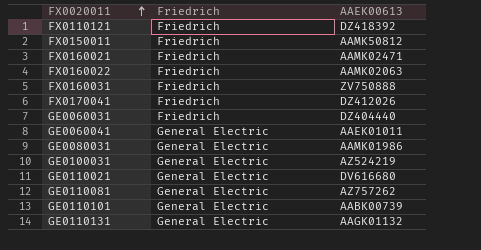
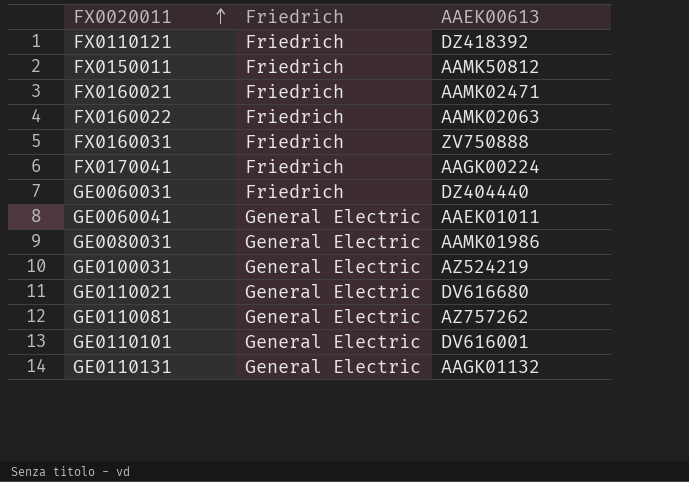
FX0170041 | AAEK00613: DZ412026 -> AAGK00224
GE0110101 | AAEK00613: AABK00739 -> DV616001

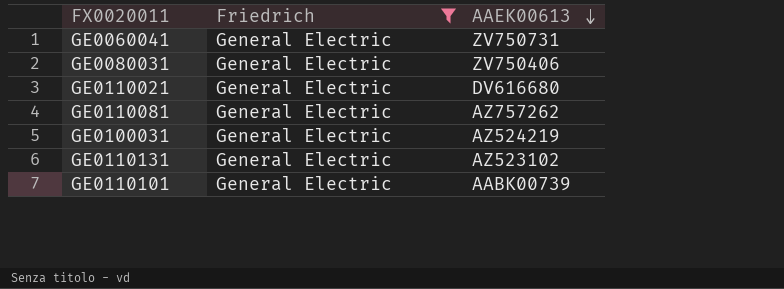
filter: none -> Friedrich = General Electric
row order: FX0020011 ascending -> AAEK00613 descending
GE0060041 | AAEK00613: AAEK01011 -> ZV750731
GE0080031 | AAEK00613: AAMK01986 -> ZV750406
GE0110131 | AAEK00613: AAGK01132 -> AZ523102
GE0110101 | AAEK00613: DV616001 -> AABK00739

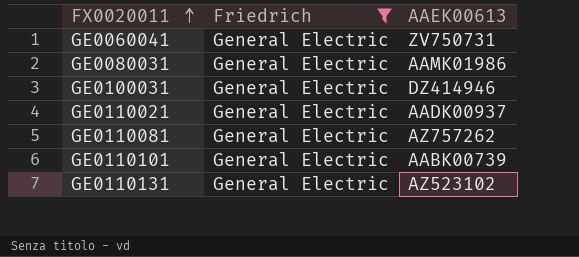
row order: AAEK00613 descending -> FX0020011 ascending
GE0080031 | AAEK00613: ZV750406 -> AAMK01986
GE0100031 | AAEK00613: AZ524219 -> DZ414946
GE0110021 | AAEK00613: DV616680 -> AADK00937

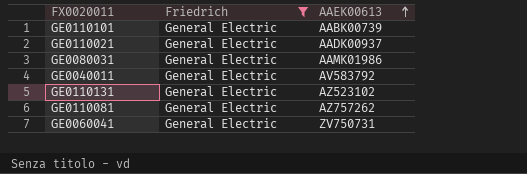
row order: FX0020011 ascending -> AAEK00613 ascending
row GE0100031: General Electric | DZ414946 -> none
row GE0040011: none -> General Electric | AV583792

